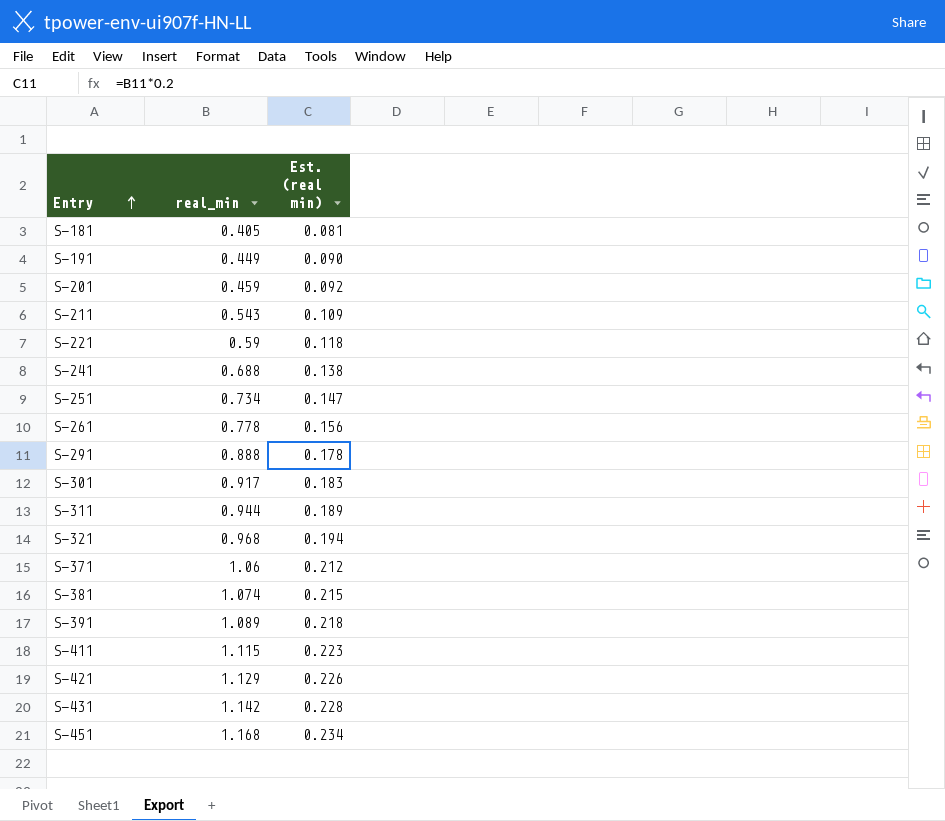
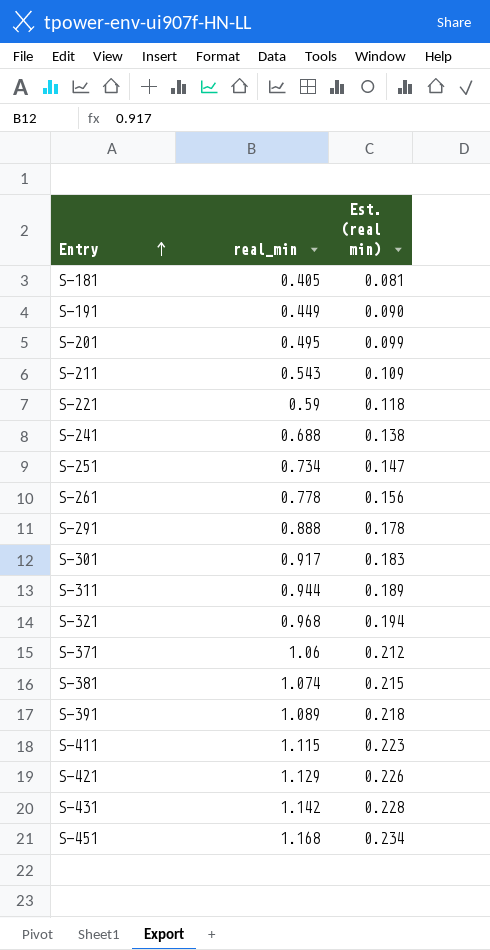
S-201 | real_min: 0.459 -> 0.495
S-201 | Est. (real min): 0.092 -> 0.099

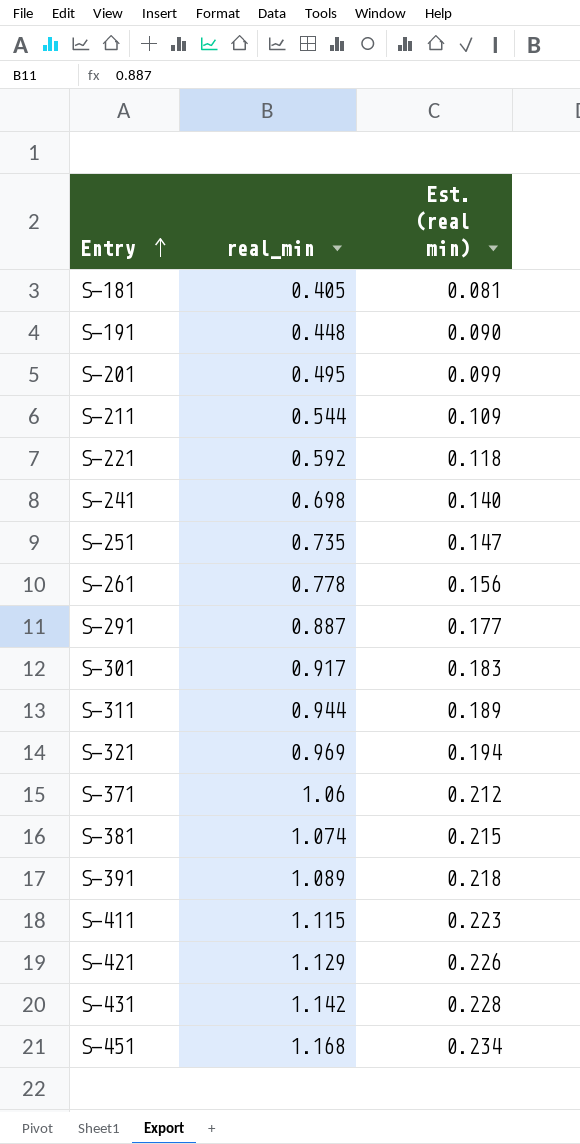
S-191 | real_min: 0.449 -> 0.448
S-211 | real_min: 0.543 -> 0.544
S-221 | real_min: 0.59 -> 0.592
S-241 | real_min: 0.688 -> 0.698
S-241 | Est. (real min): 0.138 -> 0.140
S-251 | real_min: 0.734 -> 0.735
S-291 | real_min: 0.888 -> 0.887
S-291 | Est. (real min): 0.178 -> 0.177
S-321 | real_min: 0.968 -> 0.969

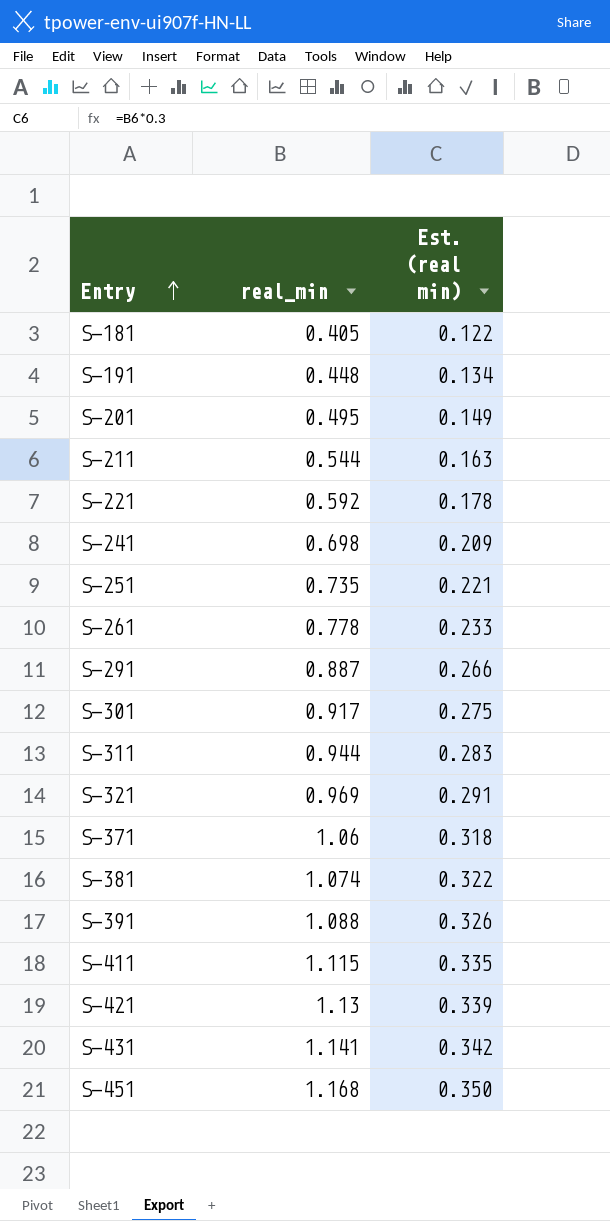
column Est. (real min) | formula: [real_min] * 0.2 -> [real_min] * 0.3
S-391 | real_min: 1.089 -> 1.088
S-421 | real_min: 1.129 -> 1.13
S-431 | real_min: 1.142 -> 1.141

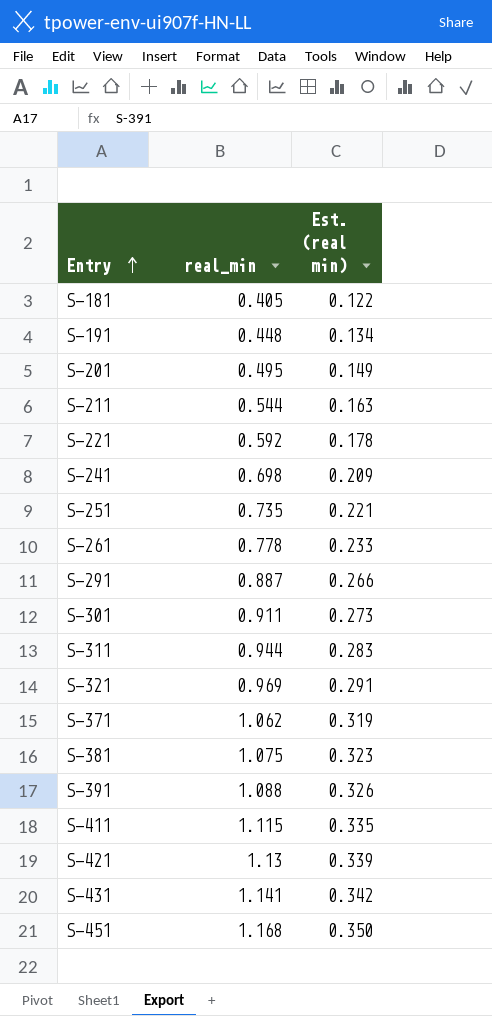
S-301 | real_min: 0.917 -> 0.911
S-301 | Est. (real min): 0.275 -> 0.273
S-371 | real_min: 1.06 -> 1.062
S-371 | Est. (real min): 0.318 -> 0.319
S-381 | real_min: 1.074 -> 1.075
S-381 | Est. (real min): 0.322 -> 0.323

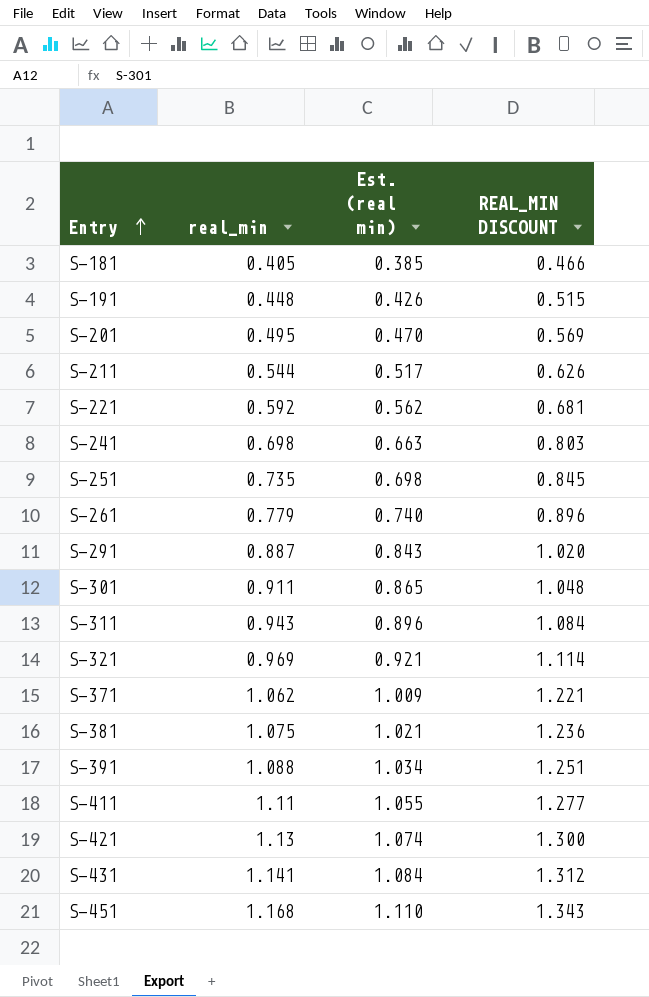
column Est. (real min) | formula: [real_min] * 0.3 -> [real_min] * 0.95
column REAL_MIN DISCOUNT | formula: none -> [real_min] * 1.15
S-261 | real_min: 0.778 -> 0.779
S-311 | real_min: 0.944 -> 0.943
S-411 | real_min: 1.115 -> 1.11

